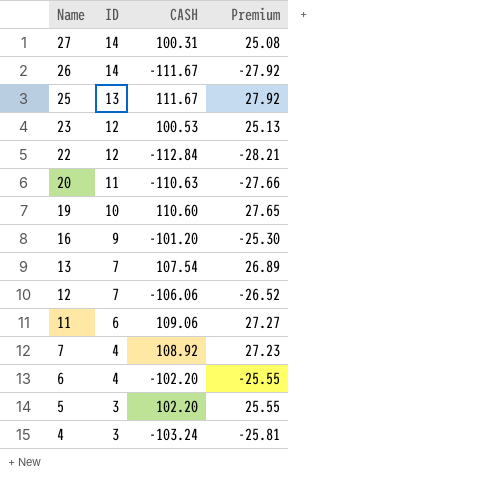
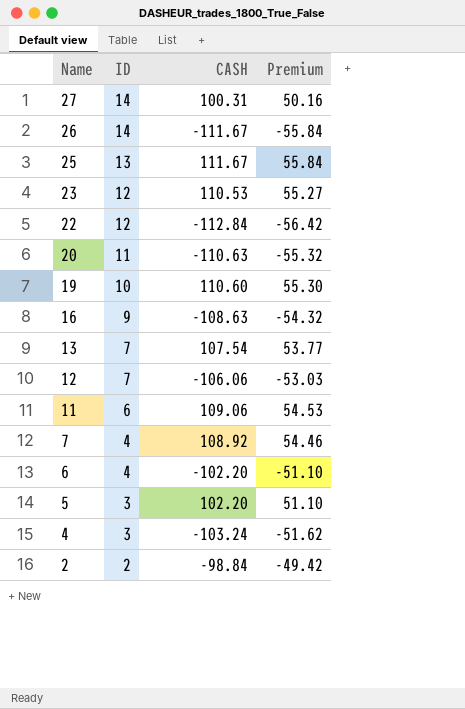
column Premium | formula: [CASH] * 0.25 -> [CASH] * 0.5
23 | CASH: 100.53 -> 110.53
16 | CASH: -101.20 -> -108.63
row 2: none -> 2 | -98.84 | -49.42

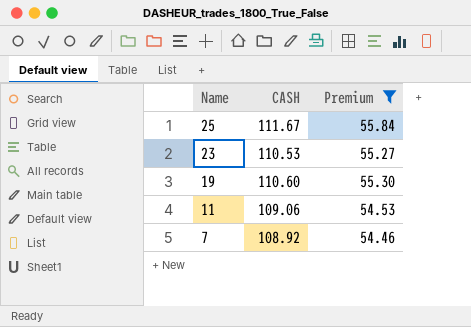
filter: none -> Premium >= 54.46
column ID | position: 2 -> none

